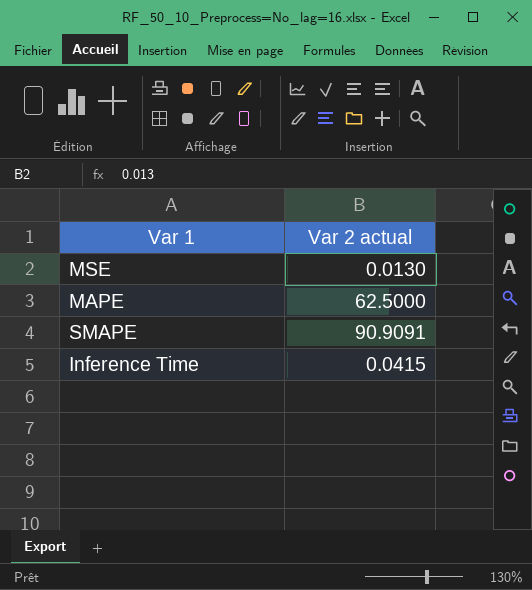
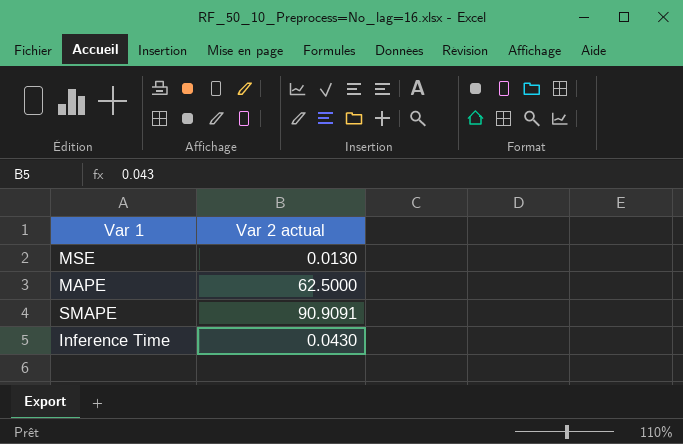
Inference Time | Var 2 actual: 0.0415 -> 0.0430

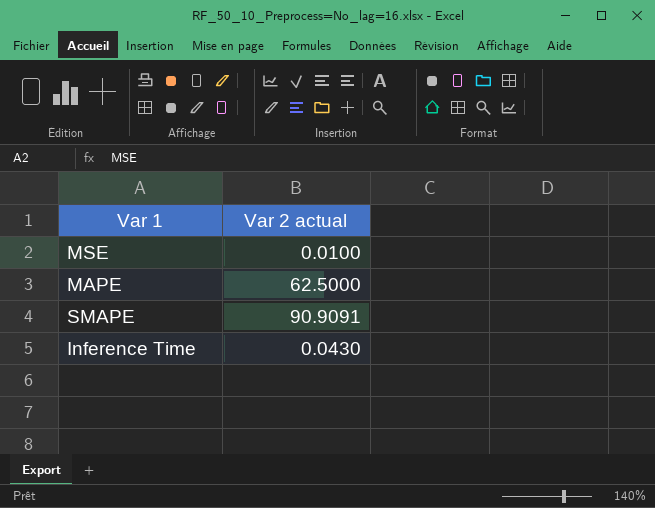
MSE | Var 2 actual: 0.0130 -> 0.0100

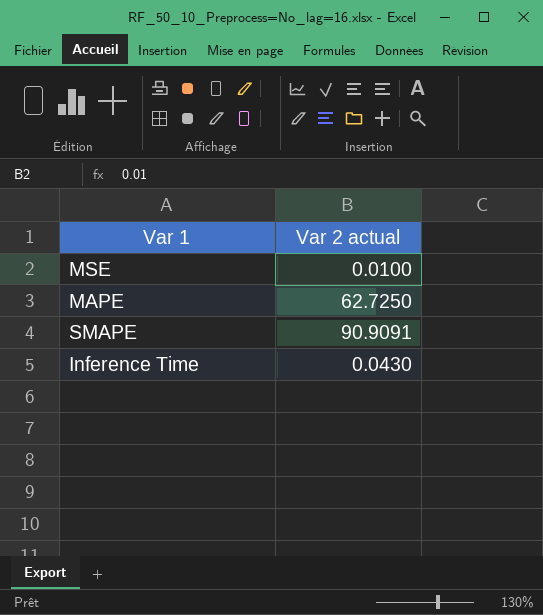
MAPE | Var 2 actual: 62.5000 -> 62.7250

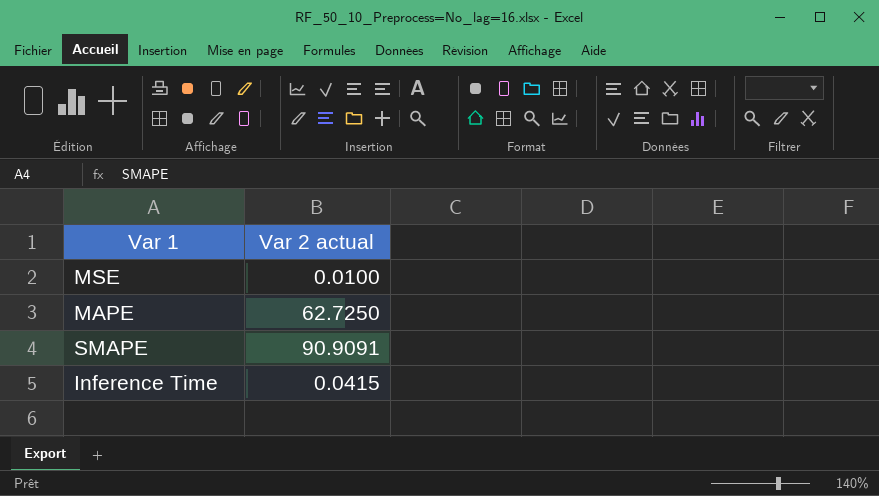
Inference Time | Var 2 actual: 0.0430 -> 0.0415

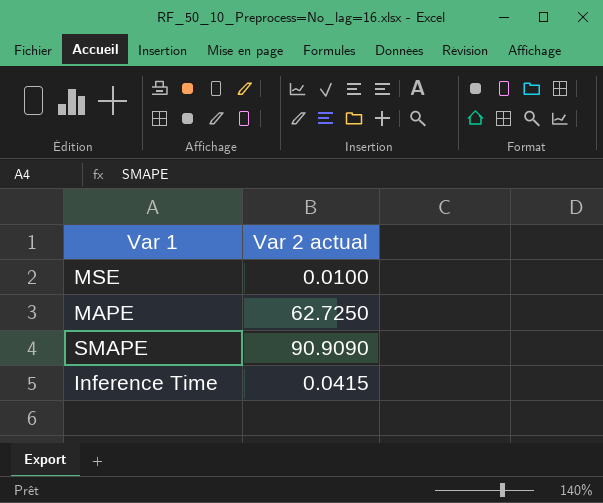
SMAPE | Var 2 actual: 90.9091 -> 90.9090

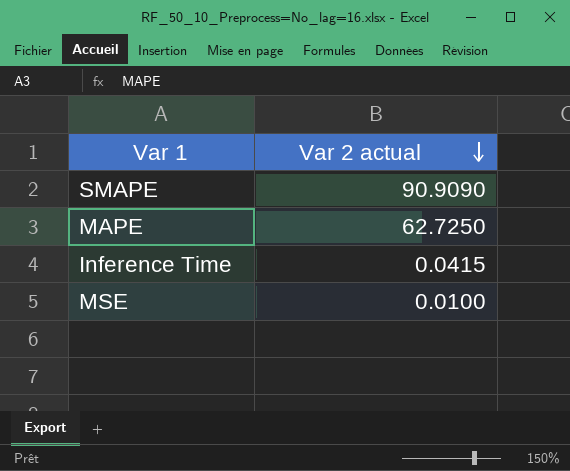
row order: none -> Var 2 actual descending

